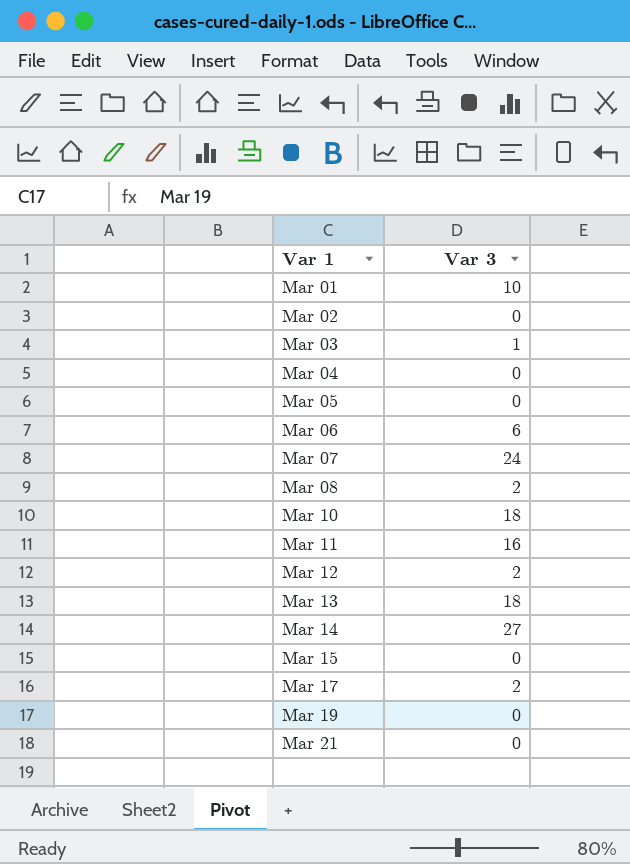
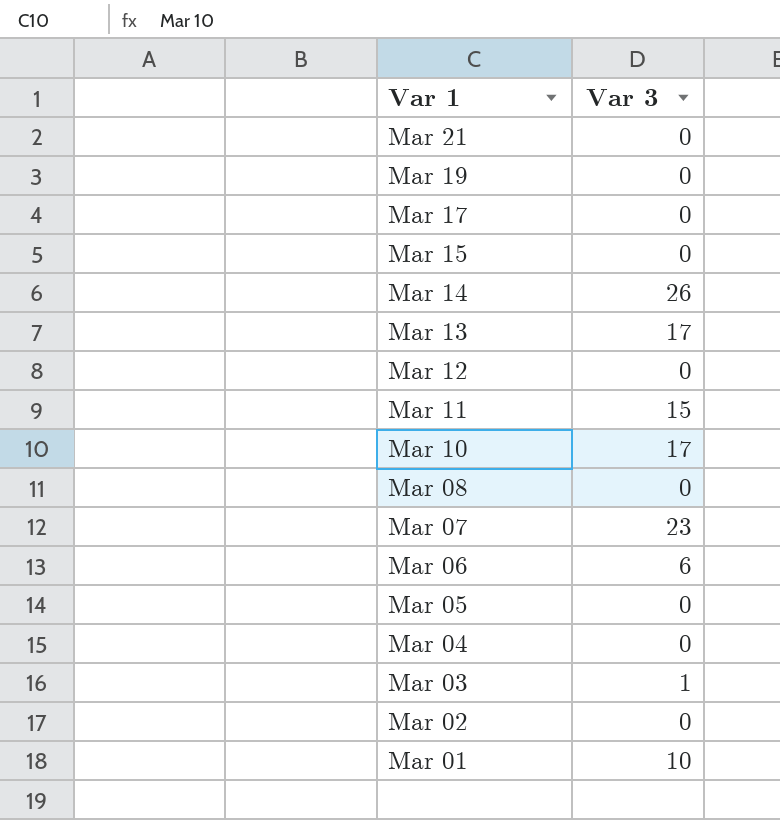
row order: Var 1 ascending -> Var 1 descending
Mar 17 | Var 3: 2 -> 0
Mar 14 | Var 3: 27 -> 26
Mar 13 | Var 3: 18 -> 17
Mar 12 | Var 3: 2 -> 0
Mar 11 | Var 3: 16 -> 15
Mar 10 | Var 3: 18 -> 17
Mar 08 | Var 3: 2 -> 0
Mar 07 | Var 3: 24 -> 23

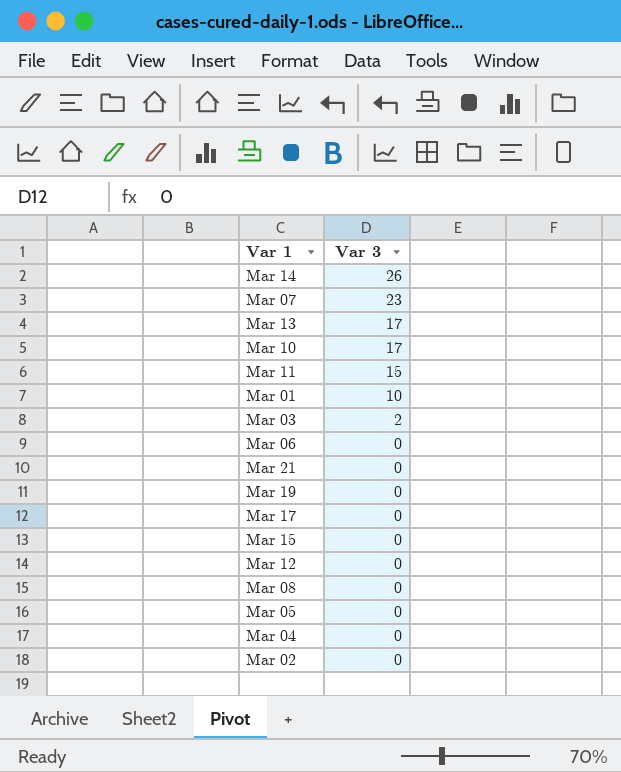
row order: Var 1 descending -> Var 3 descending
Mar 03 | Var 3: 1 -> 2
Mar 06 | Var 3: 6 -> 0

